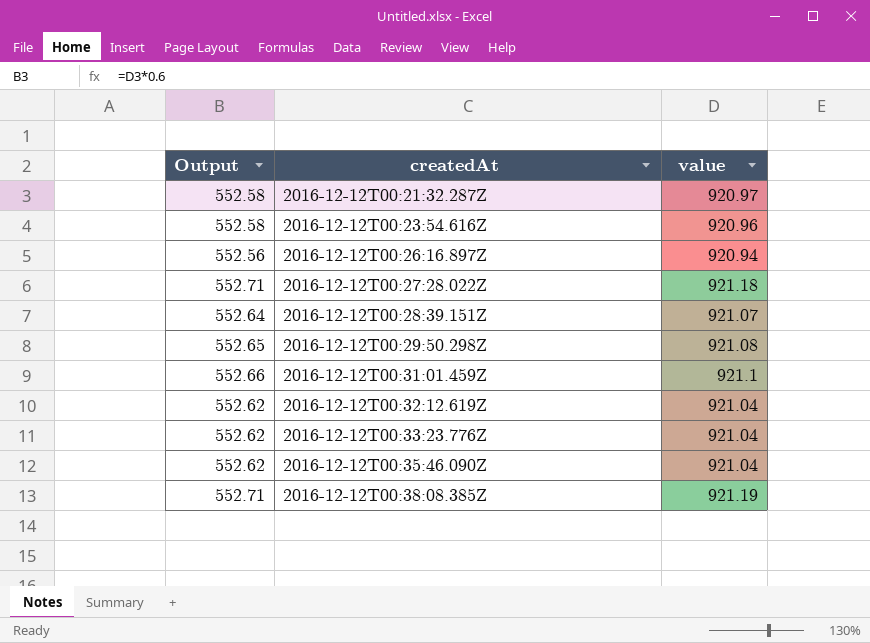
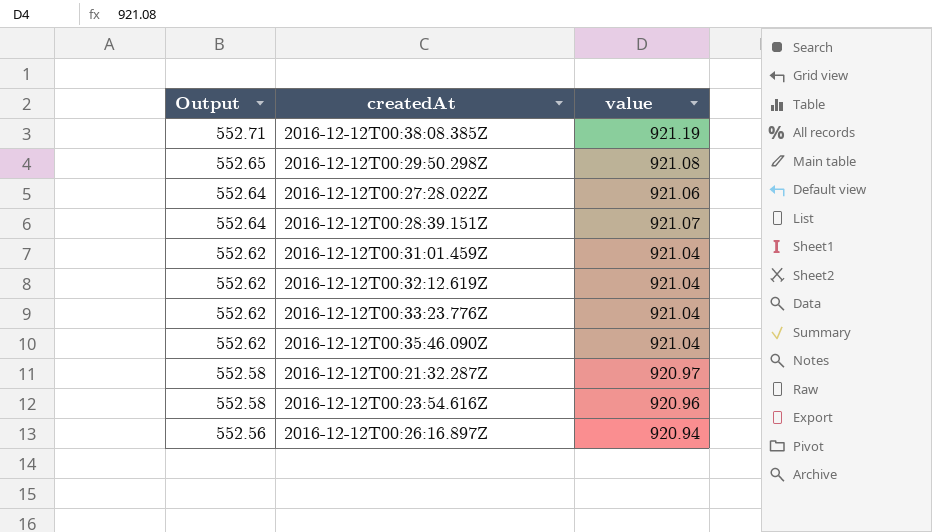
row order: createdAt ascending -> Output descending
2016-12-12T00:27:28.022Z | Output: 552.71 -> 552.64
2016-12-12T00:27:28.022Z | value: 921.18 -> 921.06
2016-12-12T00:31:01.459Z | Output: 552.66 -> 552.62
2016-12-12T00:31:01.459Z | value: 921.1 -> 921.04

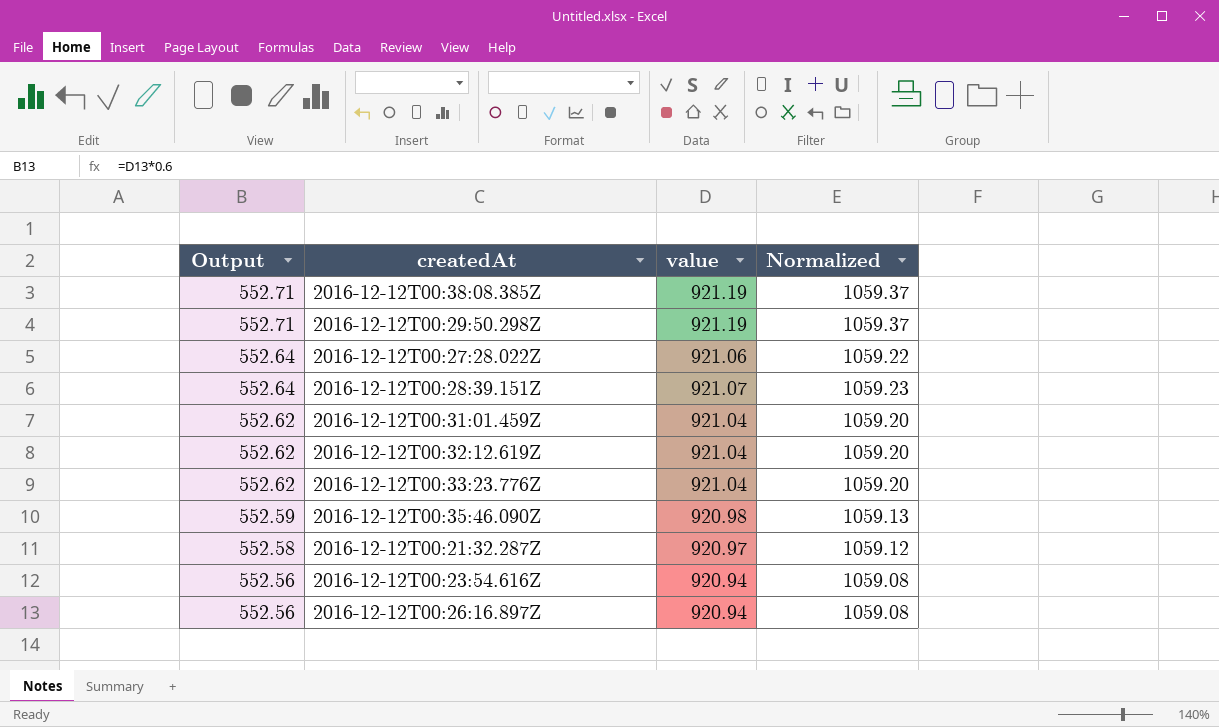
column Normalized | formula: none -> [value] * 1.15
2016-12-12T00:29:50.298Z | Output: 552.65 -> 552.71
2016-12-12T00:29:50.298Z | value: 921.08 -> 921.19
2016-12-12T00:35:46.090Z | Output: 552.62 -> 552.59
2016-12-12T00:35:46.090Z | value: 921.04 -> 920.98
2016-12-12T00:23:54.616Z | Output: 552.58 -> 552.56
2016-12-12T00:23:54.616Z | value: 920.96 -> 920.94

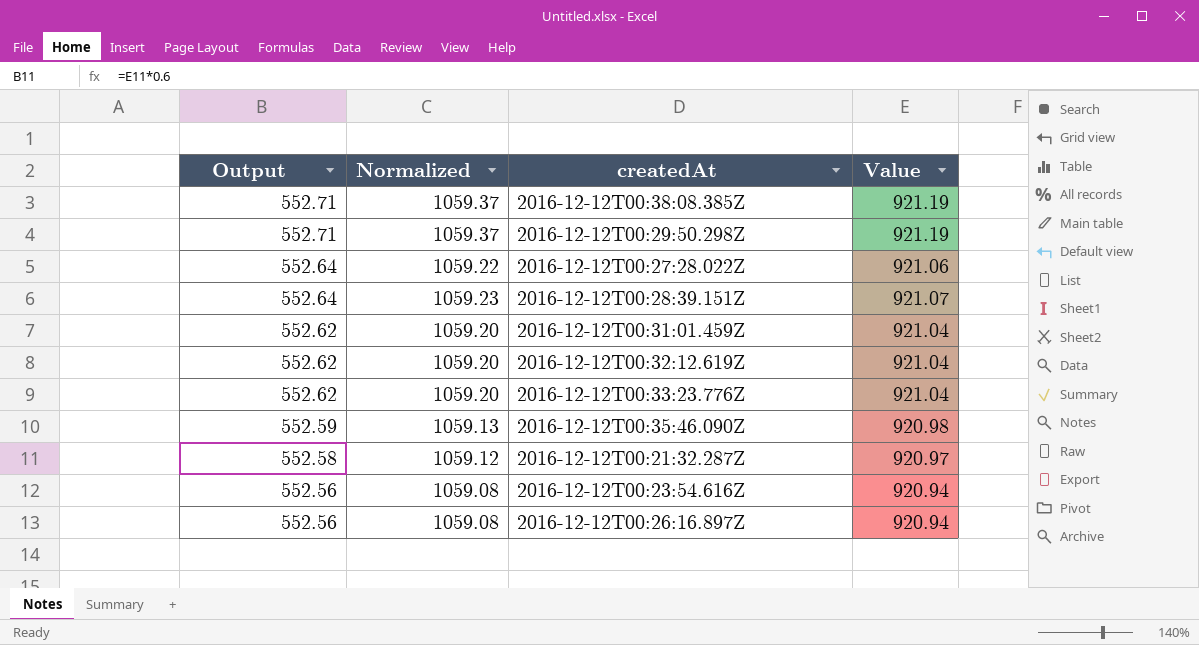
column Normalized | position: 4 -> 2
column name: value -> Value

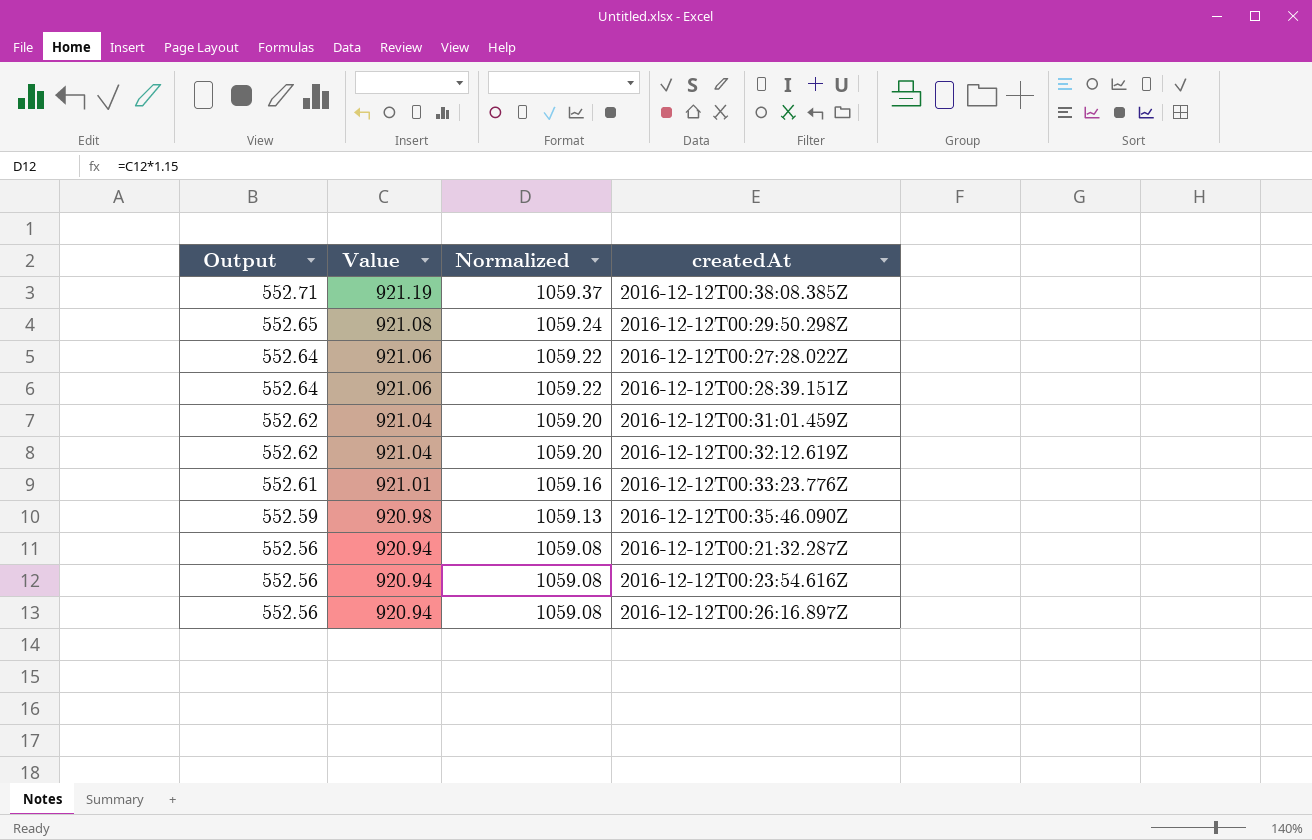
column Value | position: 4 -> 2
2016-12-12T00:29:50.298Z | Output: 552.71 -> 552.65
2016-12-12T00:29:50.298Z | Value: 921.19 -> 921.08
2016-12-12T00:29:50.298Z | Normalized: 1059.37 -> 1059.24
2016-12-12T00:28:39.151Z | Value: 921.07 -> 921.06
2016-12-12T00:28:39.151Z | Normalized: 1059.23 -> 1059.22
2016-12-12T00:33:23.776Z | Output: 552.62 -> 552.61
2016-12-12T00:33:23.776Z | Value: 921.04 -> 921.01
2016-12-12T00:33:23.776Z | Normalized: 1059.20 -> 1059.16
2016-12-12T00:21:32.287Z | Output: 552.58 -> 552.56
2016-12-12T00:21:32.287Z | Value: 920.97 -> 920.94
2016-12-12T00:21:32.287Z | Normalized: 1059.12 -> 1059.08

